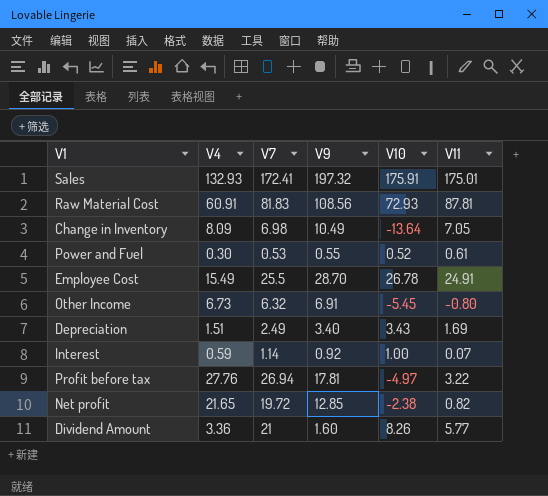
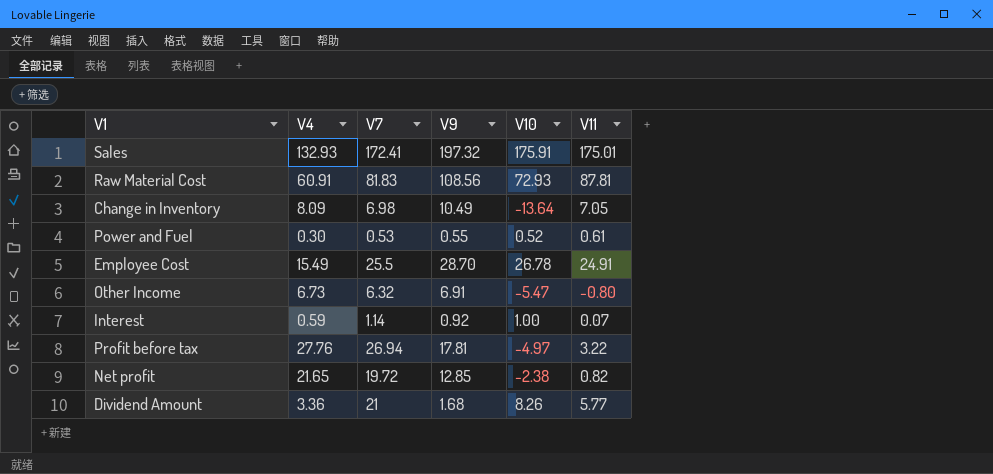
row Depreciation: 1.51 | 2.49 | 3.40 | 3.43 | 1.69 -> none
Other Income | V10: -5.45 -> -5.47
Dividend Amount | V9: 1.60 -> 1.68

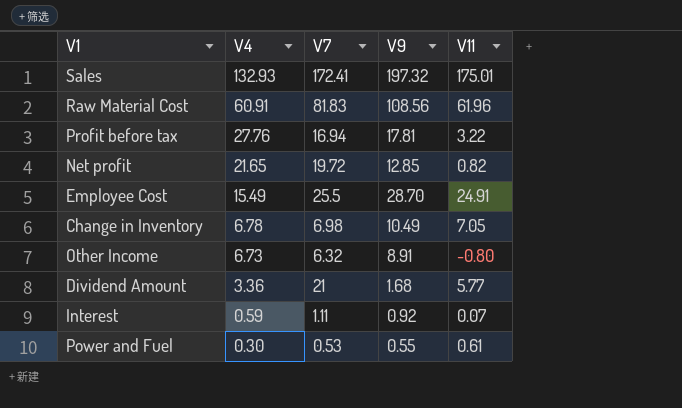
row order: none -> V4 descending
column V10 | position: 5 -> none
Raw Material Cost | V11: 87.81 -> 61.96
Profit before tax | V7: 26.94 -> 16.94
Change in Inventory | V4: 8.09 -> 6.78
Other Income | V9: 6.91 -> 8.91
Interest | V7: 1.14 -> 1.11

